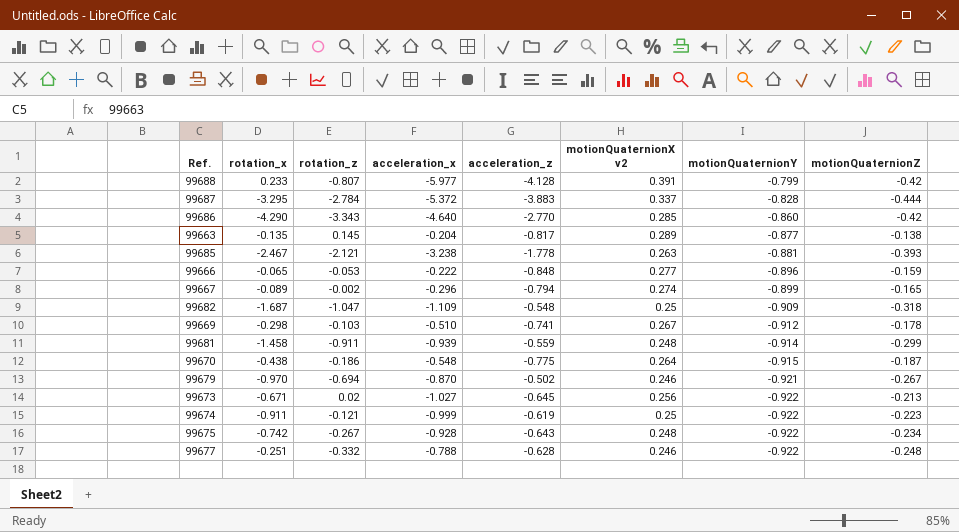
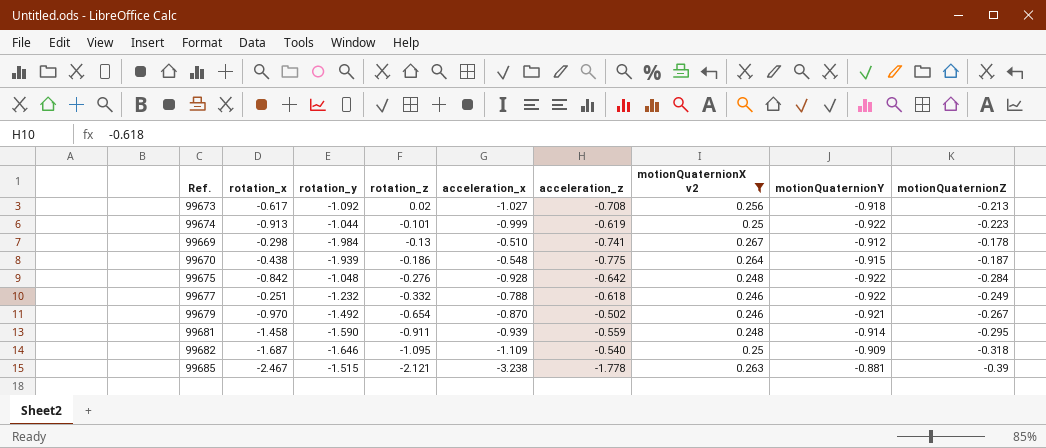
filter: none -> motionQuaternionX v2 <= 0.267
row order: motionQuaternionY descending -> rotation_z descending
column rotation_y | position: none -> 3
99673 | rotation_x: -0.671 -> -0.617
99673 | acceleration_z: -0.645 -> -0.708
99673 | motionQuaternionY: -0.922 -> -0.918
99674 | rotation_x: -0.911 -> -0.913
99674 | rotation_z: -0.121 -> -0.101
99669 | rotation_z: -0.103 -> -0.13
99675 | rotation_x: -0.742 -> -0.842
99675 | rotation_z: -0.267 -> -0.276
99675 | acceleration_z: -0.643 -> -0.642
99675 | motionQuaternionZ: -0.234 -> -0.284
99677 | acceleration_z: -0.628 -> -0.618
99677 | motionQuaternionZ: -0.248 -> -0.249
99679 | rotation_z: -0.694 -> -0.654
99681 | motionQuaternionZ: -0.299 -> -0.295
99682 | rotation_z: -1.047 -> -1.095
99682 | acceleration_z: -0.548 -> -0.540
99685 | motionQuaternionZ: -0.393 -> -0.39

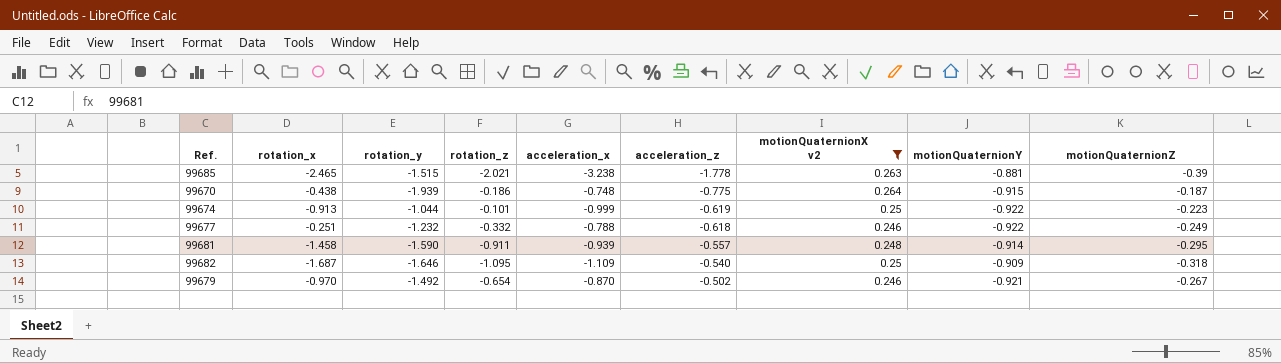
row order: rotation_z descending -> acceleration_z ascending
row 99673: -0.617 | -1.092 | 0.02 | -1.027 | -0.708 | 0.256 | -0.918 | -0.213 -> none
row 99669: -0.298 | -1.984 | -0.13 | -0.510 | -0.741 | 0.267 | -0.912 | -0.178 -> none
row 99675: -0.842 | -1.048 | -0.276 | -0.928 | -0.642 | 0.248 | -0.922 | -0.284 -> none
99685 | rotation_x: -2.467 -> -2.465
99685 | rotation_z: -2.121 -> -2.021
99670 | acceleration_x: -0.548 -> -0.748
99681 | acceleration_z: -0.559 -> -0.557

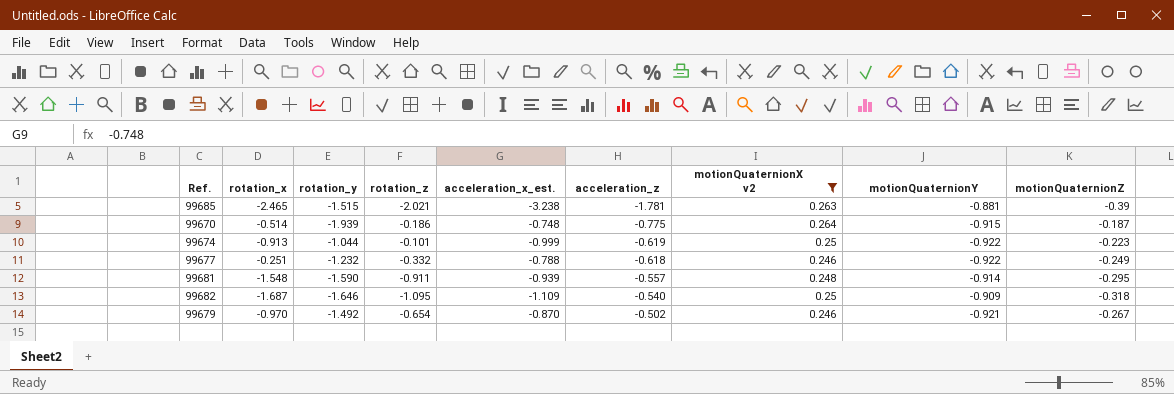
column name: acceleration_x -> acceleration_x_est.
99685 | acceleration_z: -1.778 -> -1.781
99670 | rotation_x: -0.438 -> -0.514
99681 | rotation_x: -1.458 -> -1.548

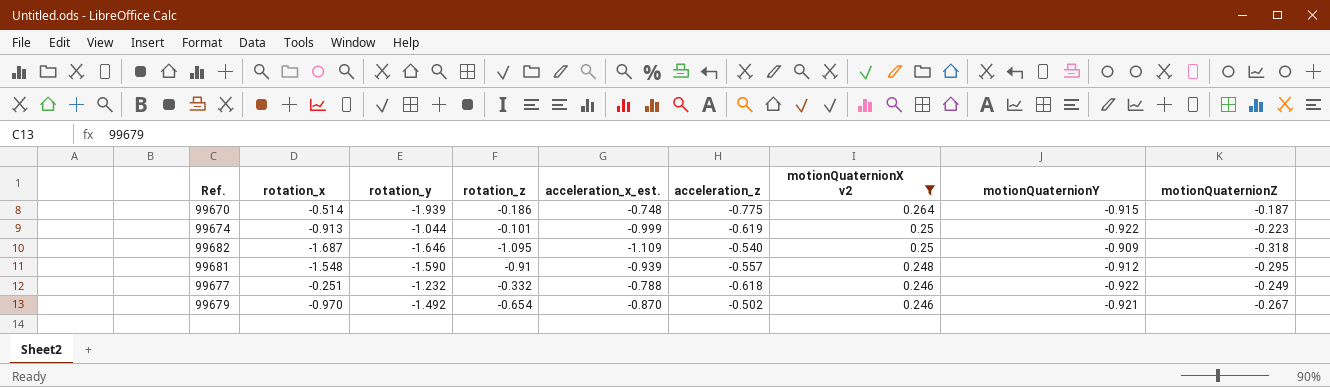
row order: acceleration_z ascending -> motionQuaternionX v2 descending
row 99685: -2.465 | -1.515 | -2.021 | -3.238 | -1.781 | 0.263 | -0.881 | -0.39 -> none
99681 | rotation_z: -0.911 -> -0.91
99681 | motionQuaternionY: -0.914 -> -0.912

